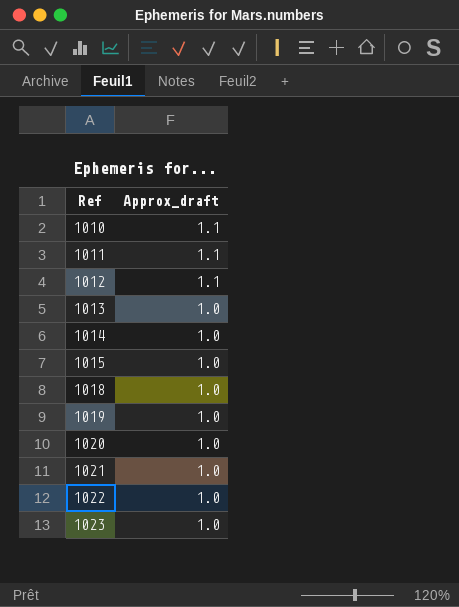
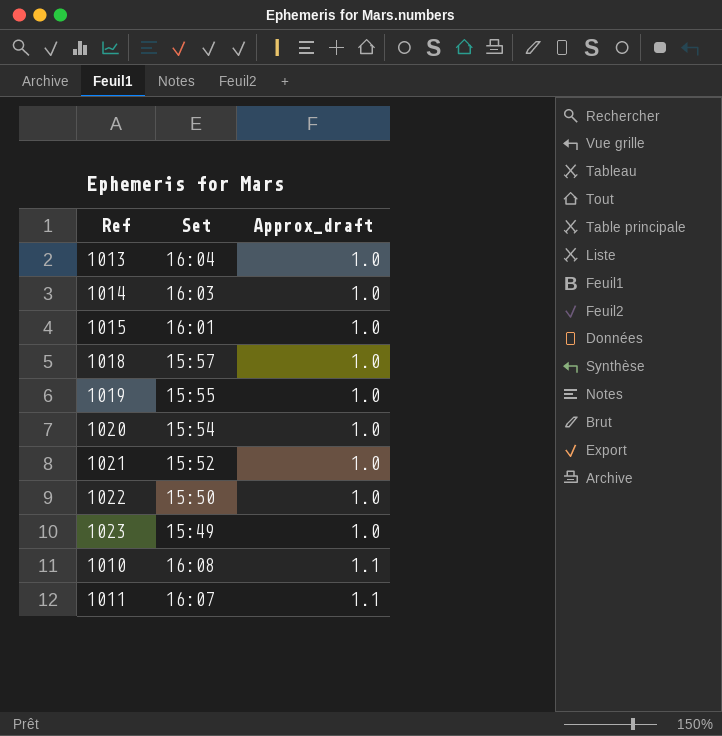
row order: Ref ascending -> Approx_draft ascending
column Set | position: none -> 2
row 1012: 1.1 -> none

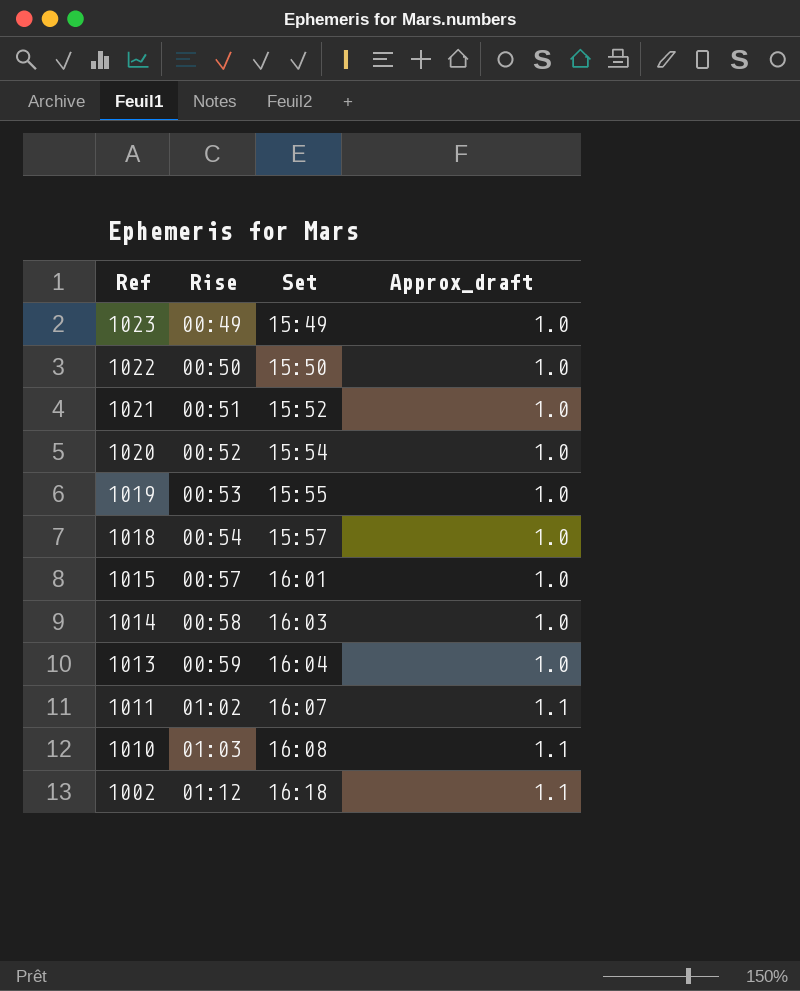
row order: Approx_draft ascending -> Ref descending
column Rise | position: none -> 2
row 1002: none -> 01:12 | 16:18 | 1.1

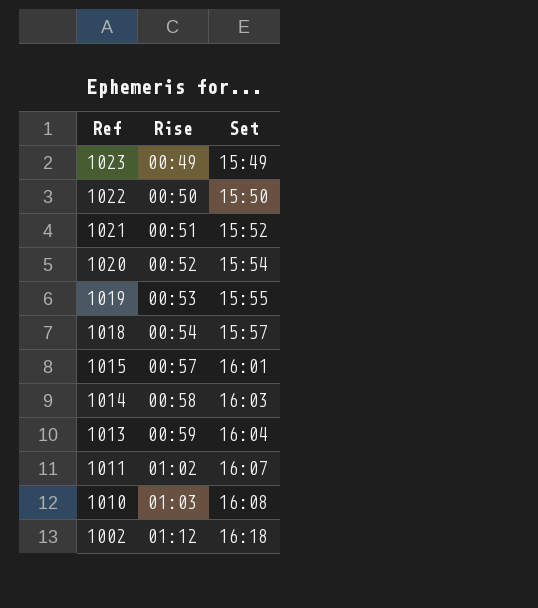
column Approx_draft | position: 4 -> none

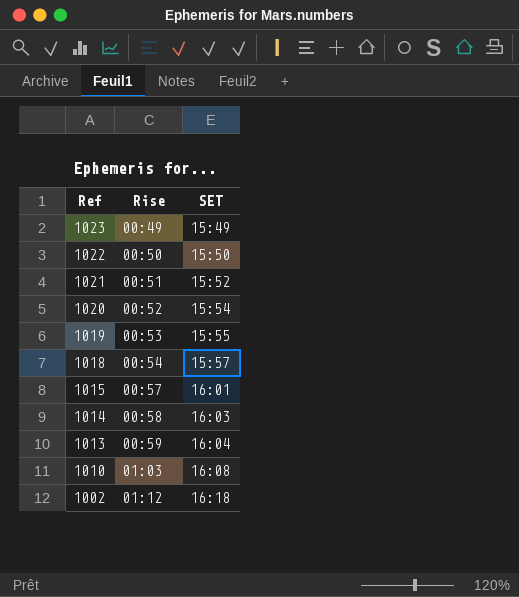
column name: Set -> SET
row 1011: 01:02 | 16:07 -> none

